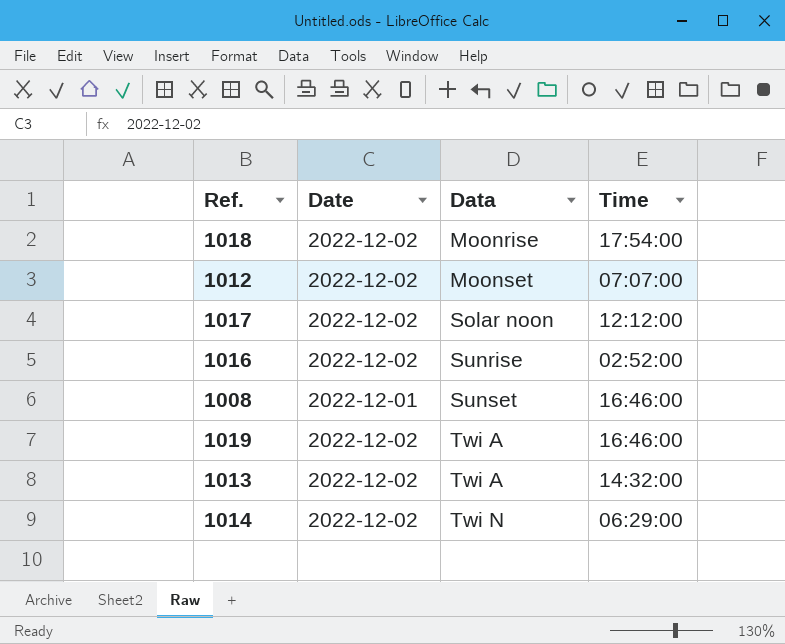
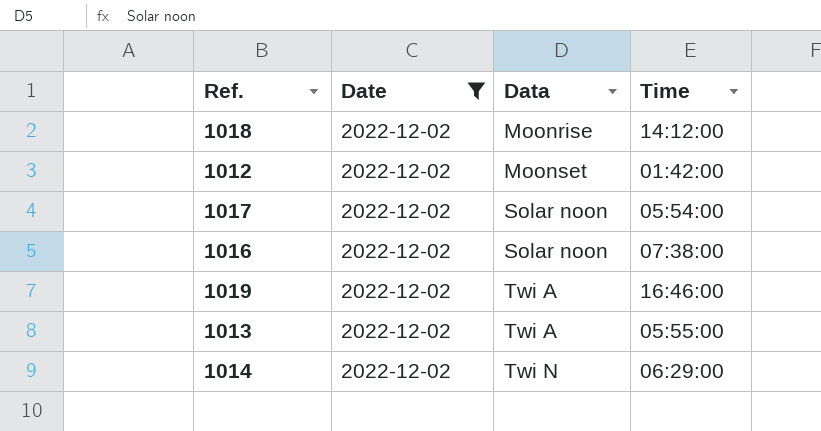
filter: none -> Date = 2022-12-02
1018 | Time: 17:54:00 -> 14:12:00
1012 | Time: 07:07:00 -> 01:42:00
1017 | Time: 12:12:00 -> 05:54:00
1016 | Data: Sunrise -> Solar noon
1016 | Time: 02:52:00 -> 07:38:00
1013 | Time: 14:32:00 -> 05:55:00

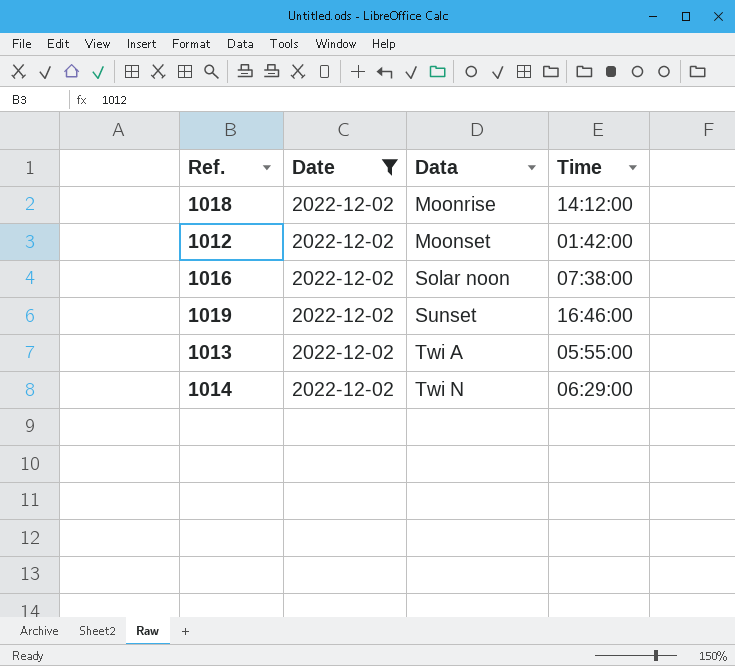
row 1017: 2022-12-02 | Solar noon | 05:54:00 -> none
1019 | Data: Twi A -> Sunset

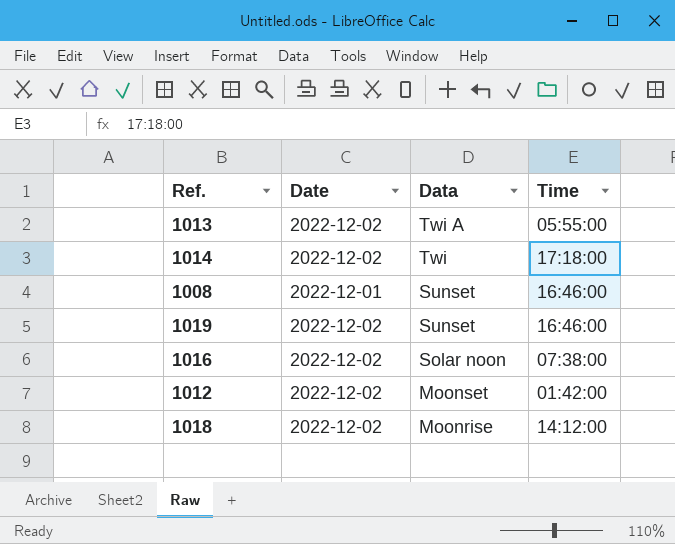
filter: Date = 2022-12-02 -> none
row order: Data ascending -> Data descending
1014 | Data: Twi N -> Twi
1014 | Time: 06:29:00 -> 17:18:00

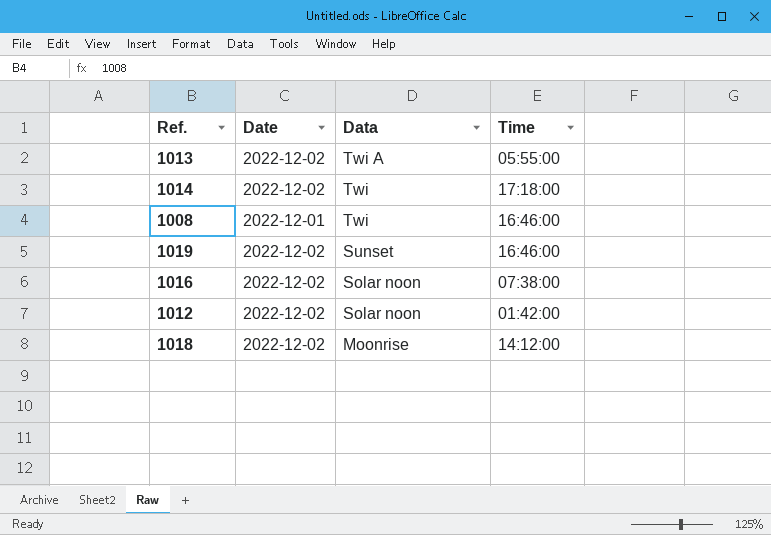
1008 | Data: Sunset -> Twi
1012 | Data: Moonset -> Solar noon

